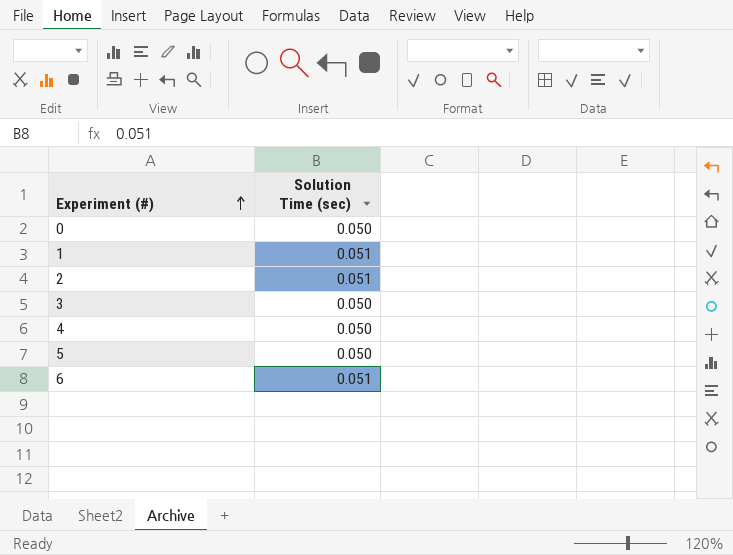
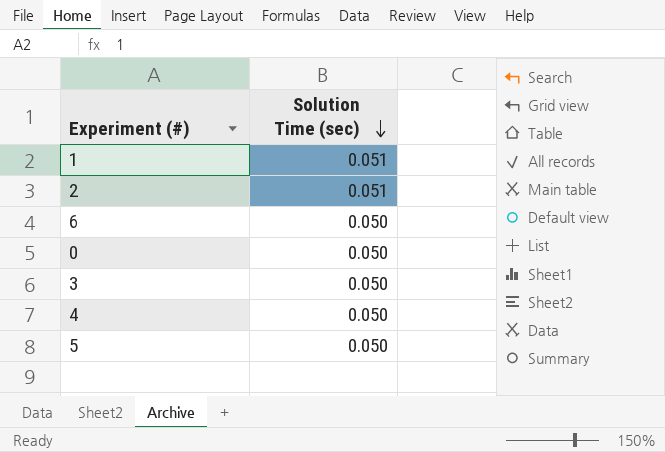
row order: Experiment (#) ascending -> Solution Time (sec) descending
6 | Solution Time (sec): 0.051 -> 0.050

